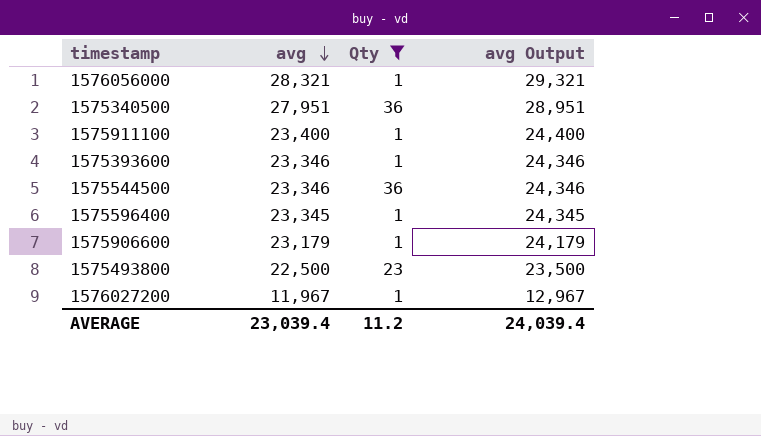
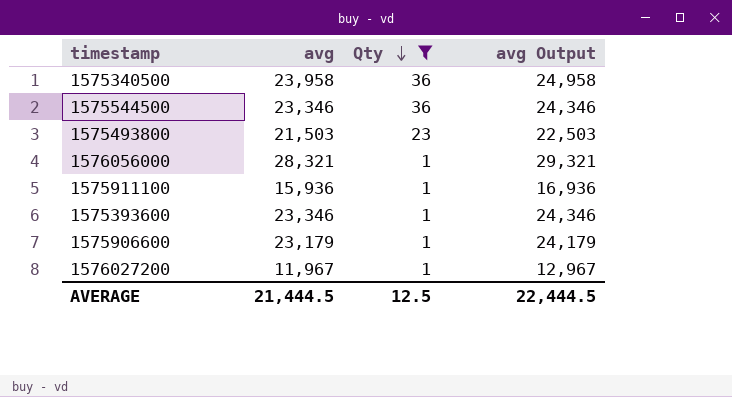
row order: avg descending -> Qty descending
row 1575596400: 23,345 | 1 | 24,345 -> none
1575340500 | avg: 27,951 -> 23,958
1575340500 | avg Output: 28,951 -> 24,958
1575493800 | avg: 22,500 -> 21,503
1575493800 | avg Output: 23,500 -> 22,503
1575911100 | avg: 23,400 -> 15,936
1575911100 | avg Output: 24,400 -> 16,936
AVERAGE | avg: 23,039.4 -> 21,444.5
AVERAGE | Qty: 11.2 -> 12.5
AVERAGE | avg Output: 24,039.4 -> 22,444.5

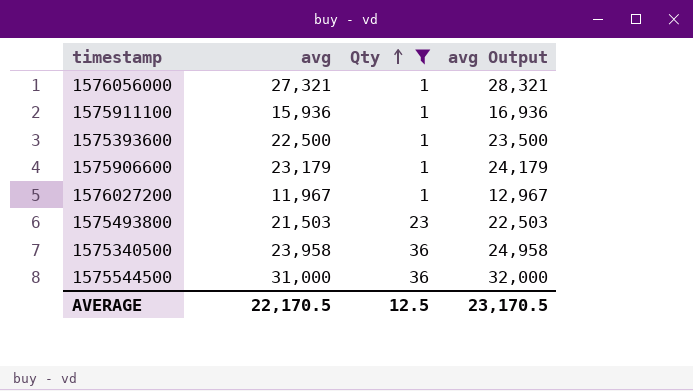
row order: Qty descending -> Qty ascending
1576056000 | avg: 28,321 -> 27,321
1576056000 | avg Output: 29,321 -> 28,321
1575393600 | avg: 23,346 -> 22,500
1575393600 | avg Output: 24,346 -> 23,500
1575544500 | avg: 23,346 -> 31,000
1575544500 | avg Output: 24,346 -> 32,000
AVERAGE | avg: 21,444.5 -> 22,170.5
AVERAGE | avg Output: 22,444.5 -> 23,170.5

